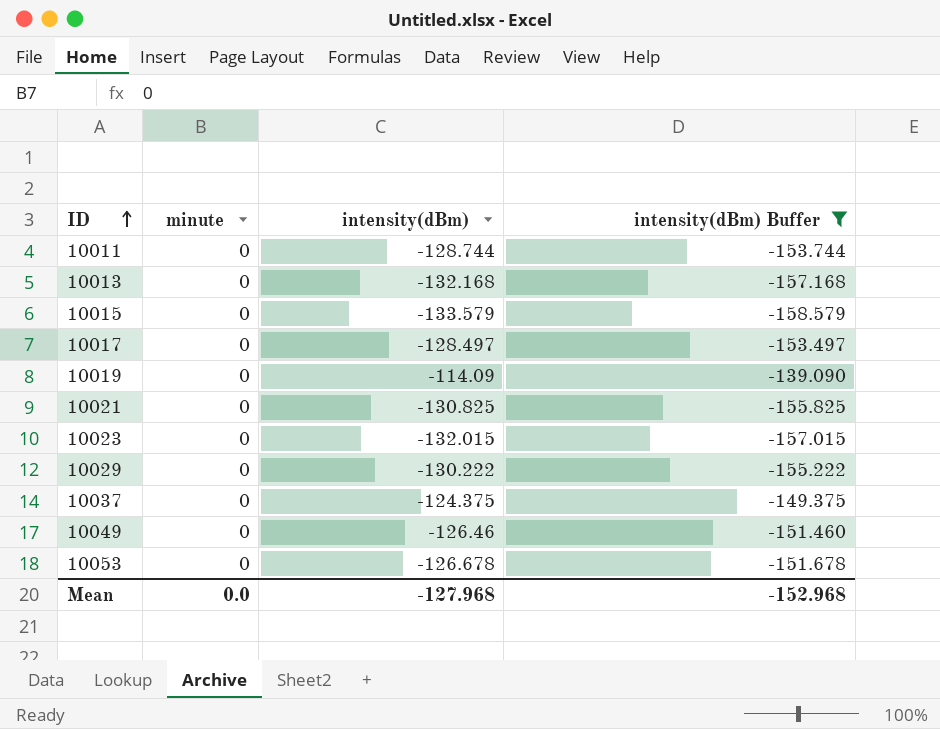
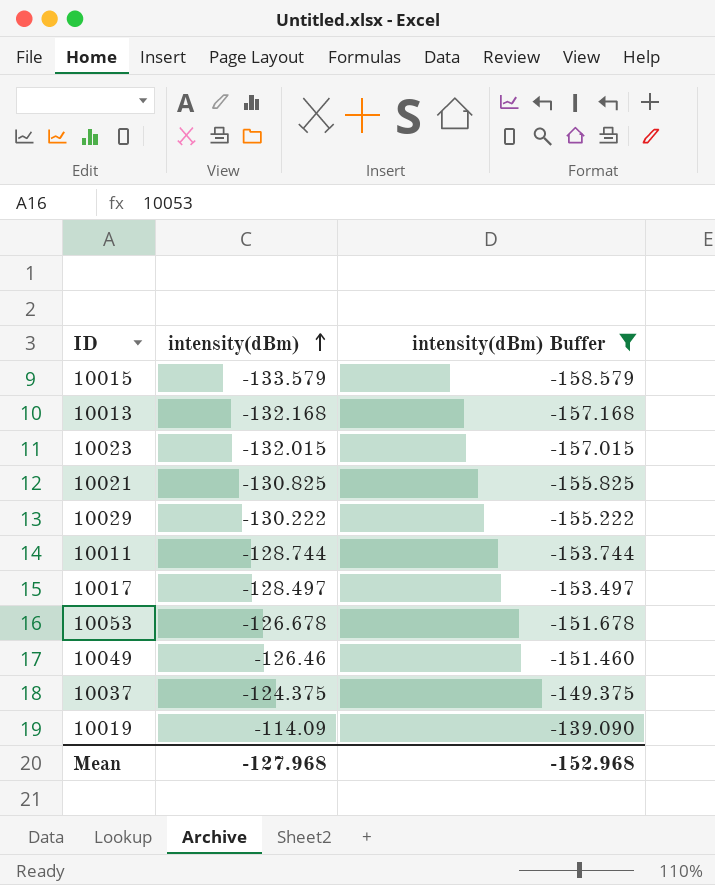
row order: ID ascending -> intensity(dBm) ascending
column minute | position: 2 -> none

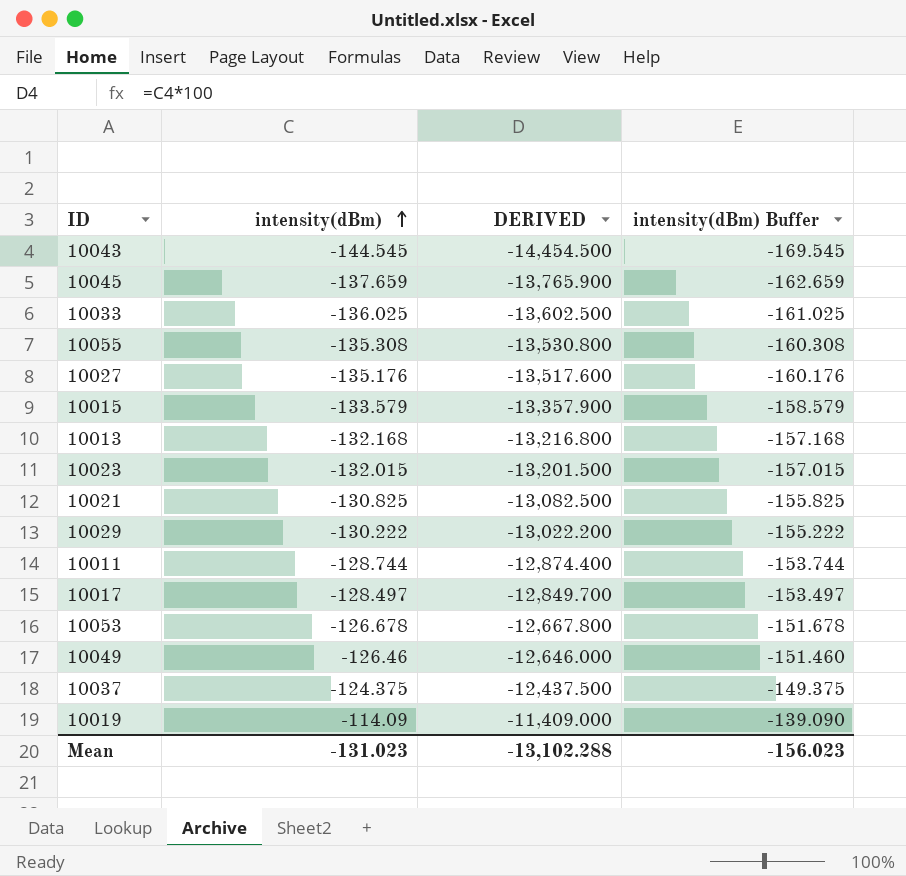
filter: intensity(dBm) Buffer >= -158.579 -> none
column DERIVED | formula: none -> [intensity(dBm)] * 100
Mean | intensity(dBm): -127.968 -> -131.023
Mean | intensity(dBm) Buffer: -152.968 -> -156.023

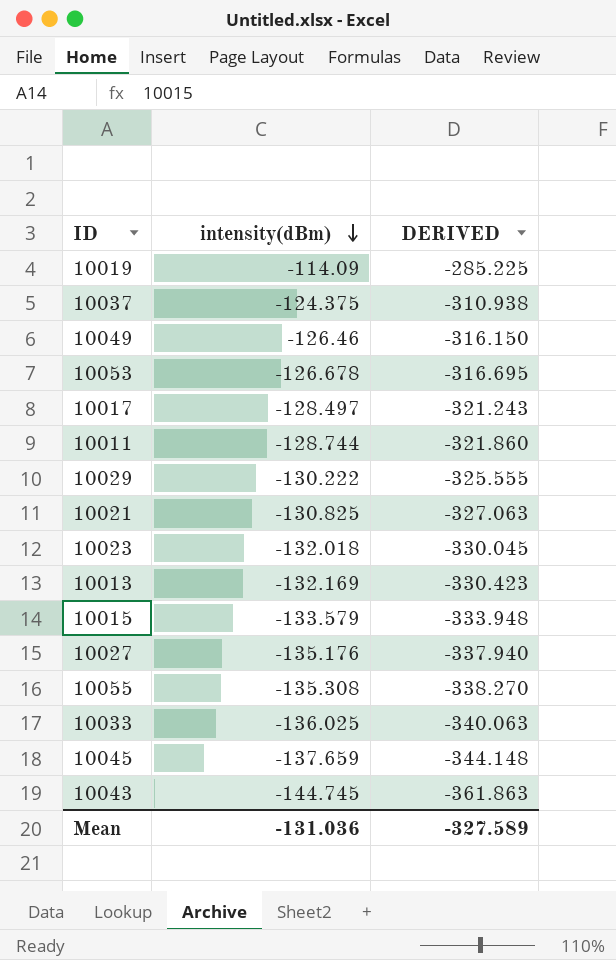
row order: intensity(dBm) ascending -> intensity(dBm) descending
column intensity(dBm) Buffer | formula: [intensity(dBm)] - 25 -> none
column DERIVED | formula: [intensity(dBm)] * 100 -> [intensity(dBm)] * 2.5
10023 | intensity(dBm): -132.015 -> -132.018
10013 | intensity(dBm): -132.168 -> -132.169
10043 | intensity(dBm): -144.545 -> -144.745
Mean | intensity(dBm): -131.023 -> -131.036
Mean | DERIVED: -13,102.288 -> -327.589

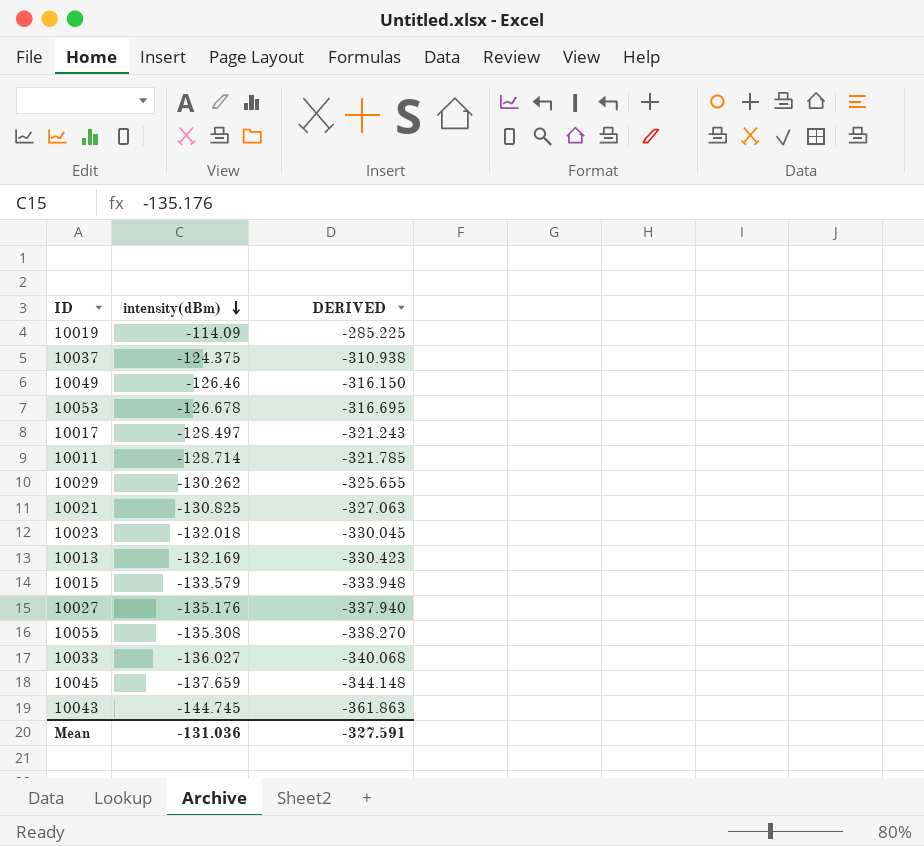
10011 | intensity(dBm): -128.744 -> -128.714
10011 | DERIVED: -321.860 -> -321.785
10029 | intensity(dBm): -130.222 -> -130.262
10029 | DERIVED: -325.555 -> -325.655
10033 | intensity(dBm): -136.025 -> -136.027
10033 | DERIVED: -340.063 -> -340.068
Mean | DERIVED: -327.589 -> -327.591

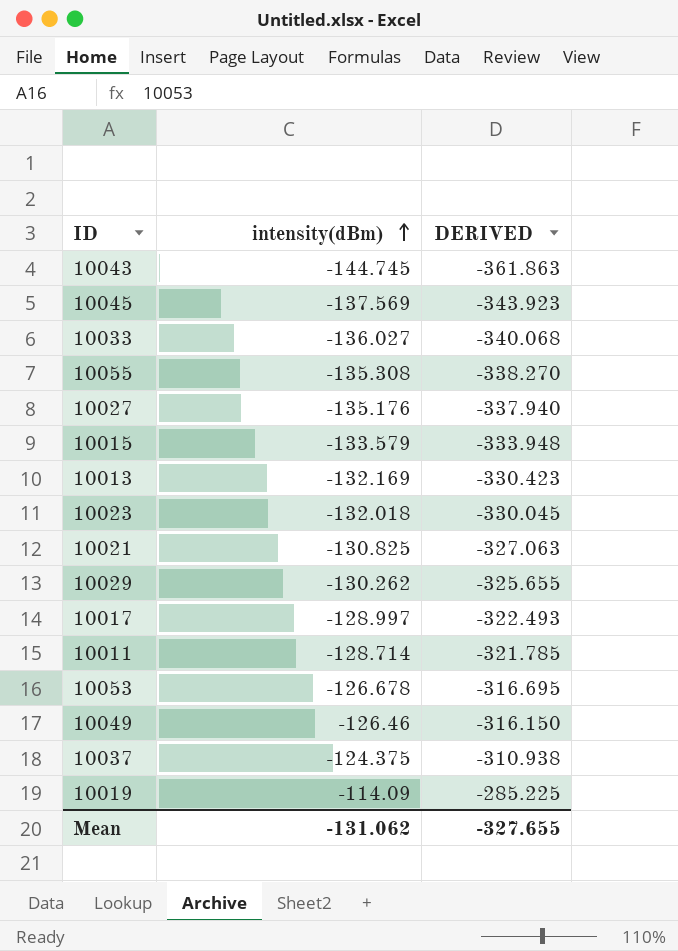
row order: intensity(dBm) descending -> intensity(dBm) ascending
10045 | intensity(dBm): -137.659 -> -137.569
10045 | DERIVED: -344.148 -> -343.923
10017 | intensity(dBm): -128.497 -> -128.997
10017 | DERIVED: -321.243 -> -322.493
Mean | intensity(dBm): -131.036 -> -131.062
Mean | DERIVED: -327.591 -> -327.655

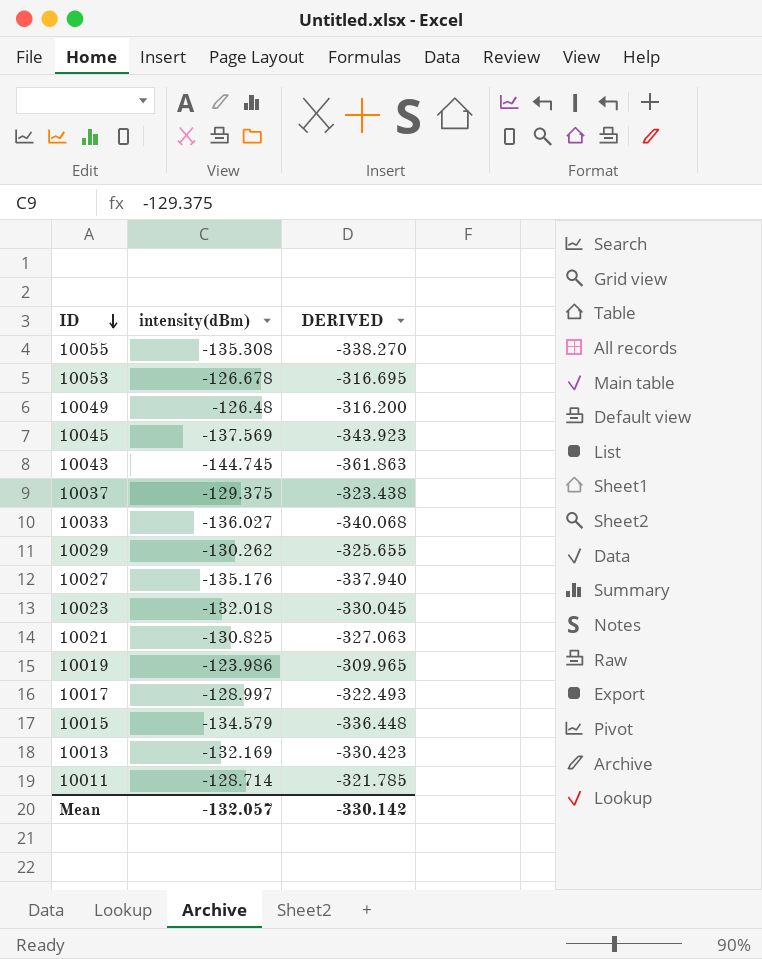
row order: intensity(dBm) ascending -> ID descending
10049 | intensity(dBm): -126.46 -> -126.48
10049 | DERIVED: -316.150 -> -316.200
10037 | intensity(dBm): -124.375 -> -129.375
10037 | DERIVED: -310.938 -> -323.438
10019 | intensity(dBm): -114.09 -> -123.986
10019 | DERIVED: -285.225 -> -309.965
10015 | intensity(dBm): -133.579 -> -134.579
10015 | DERIVED: -333.948 -> -336.448
Mean | intensity(dBm): -131.062 -> -132.057
Mean | DERIVED: -327.655 -> -330.142

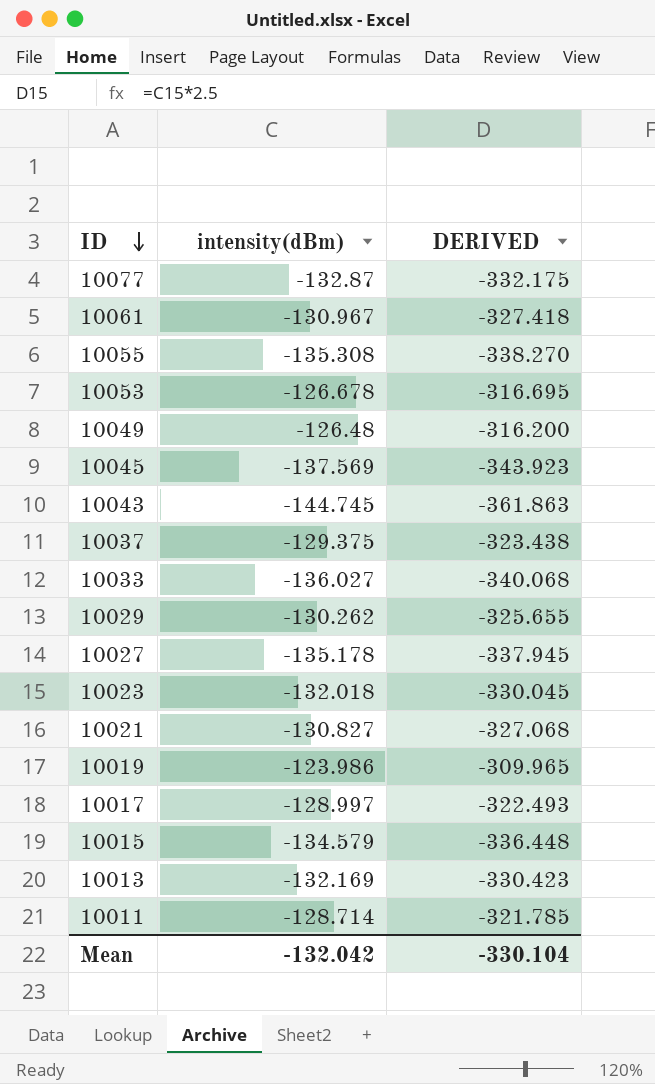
row 10077: none -> -132.87 | -332.175
row 10061: none -> -130.967 | -327.418
10027 | intensity(dBm): -135.176 -> -135.178
10027 | DERIVED: -337.940 -> -337.945
10021 | intensity(dBm): -130.825 -> -130.827
10021 | DERIVED: -327.063 -> -327.068
Mean | intensity(dBm): -132.057 -> -132.042
Mean | DERIVED: -330.142 -> -330.104

